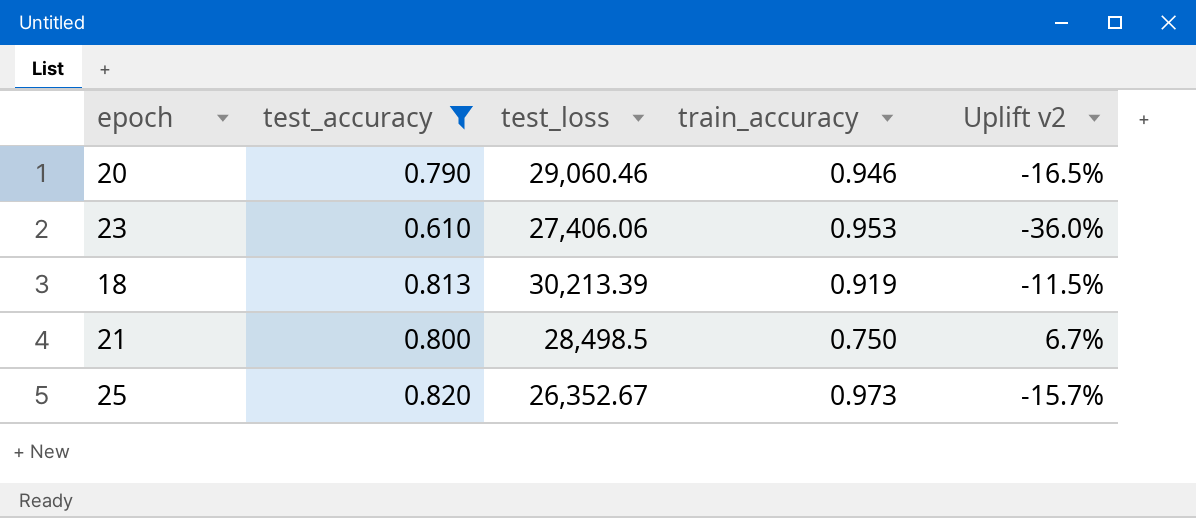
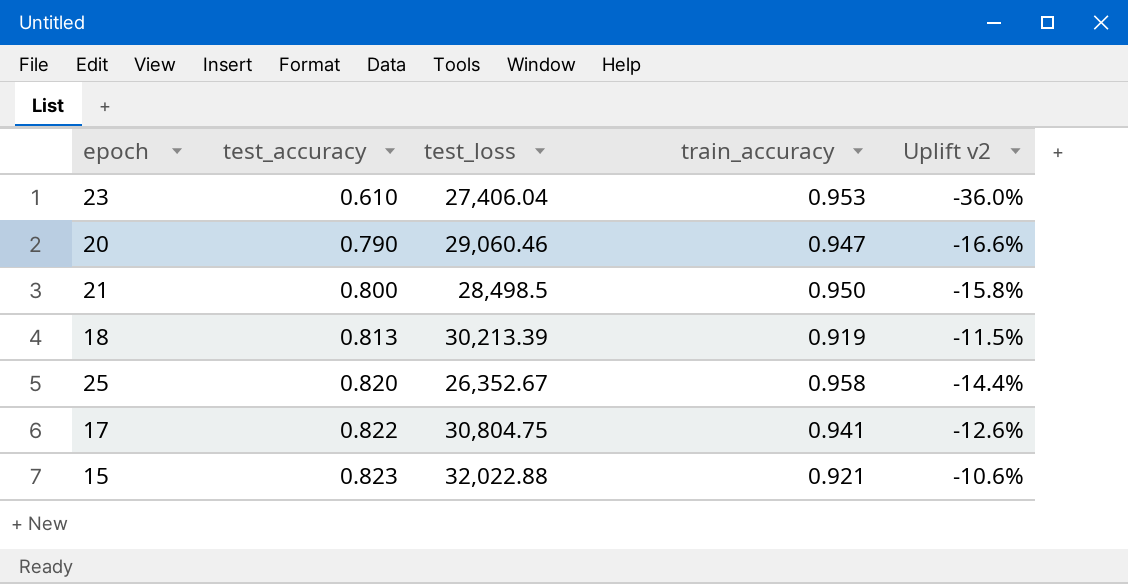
filter: test_accuracy <= 0.820 -> none
row order: none -> test_accuracy ascending
23 | test_loss: 27,406.06 -> 27,406.04
20 | train_accuracy: 0.946 -> 0.947
20 | Uplift v2: -16.5% -> -16.6%
21 | train_accuracy: 0.750 -> 0.950
21 | Uplift v2: 6.7% -> -15.8%
25 | train_accuracy: 0.973 -> 0.958
25 | Uplift v2: -15.7% -> -14.4%

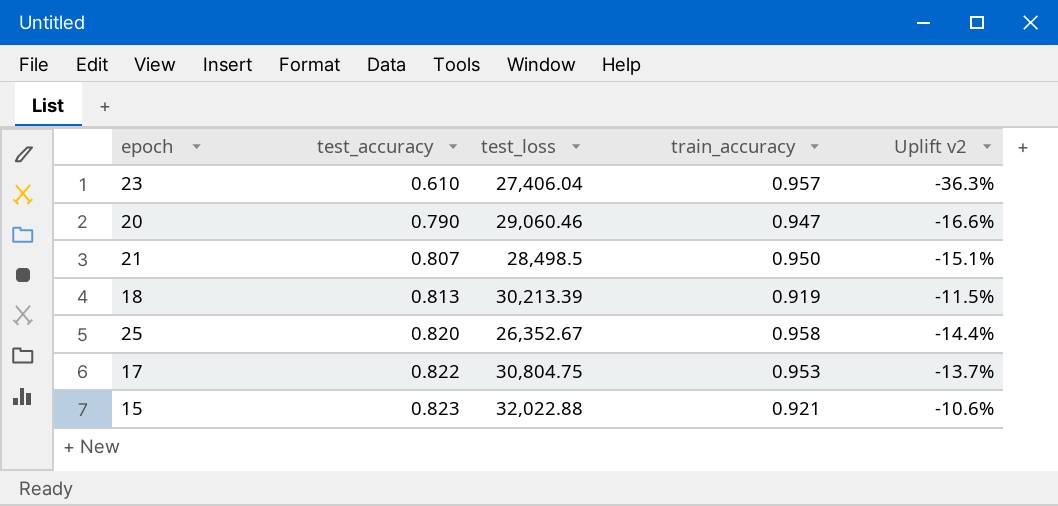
23 | train_accuracy: 0.953 -> 0.957
23 | Uplift v2: -36.0% -> -36.3%
21 | test_accuracy: 0.800 -> 0.807
21 | Uplift v2: -15.8% -> -15.1%
17 | train_accuracy: 0.941 -> 0.953
17 | Uplift v2: -12.6% -> -13.7%

